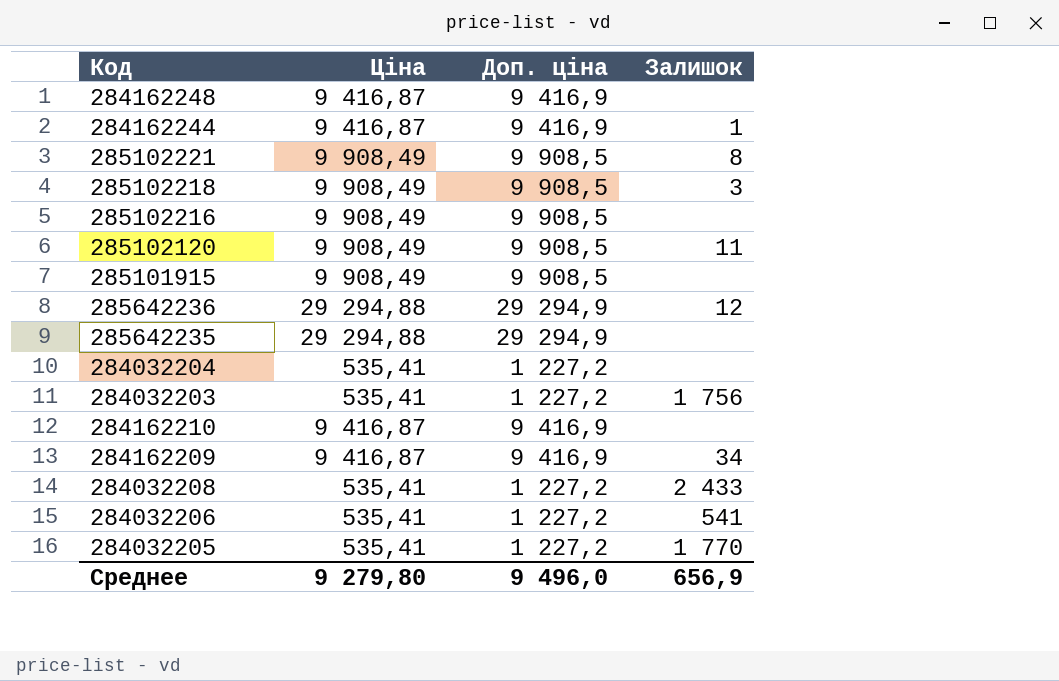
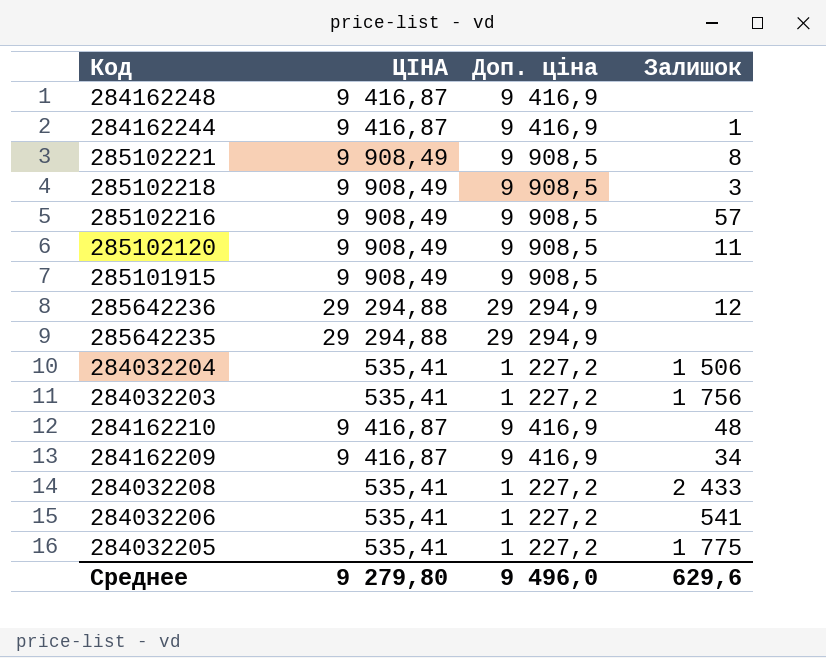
column name: Ціна -> ЦІНА
285102216 | Залишок: none -> 57
284032204 | Залишок: none -> 1 506
284162210 | Залишок: none -> 48
284032205 | Залишок: 1 770 -> 1 775
Среднее | Залишок: 656,9 -> 629,6

